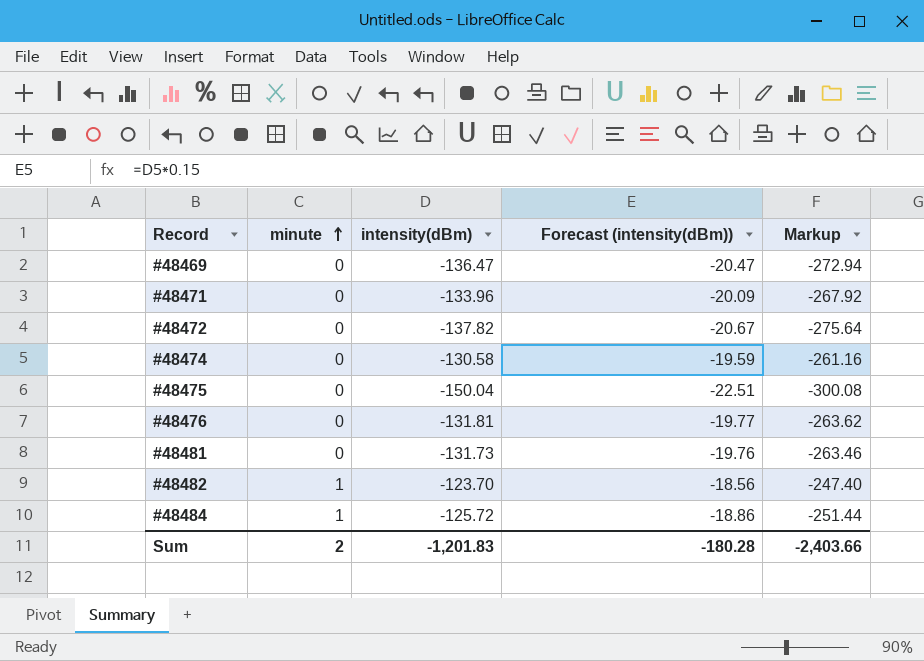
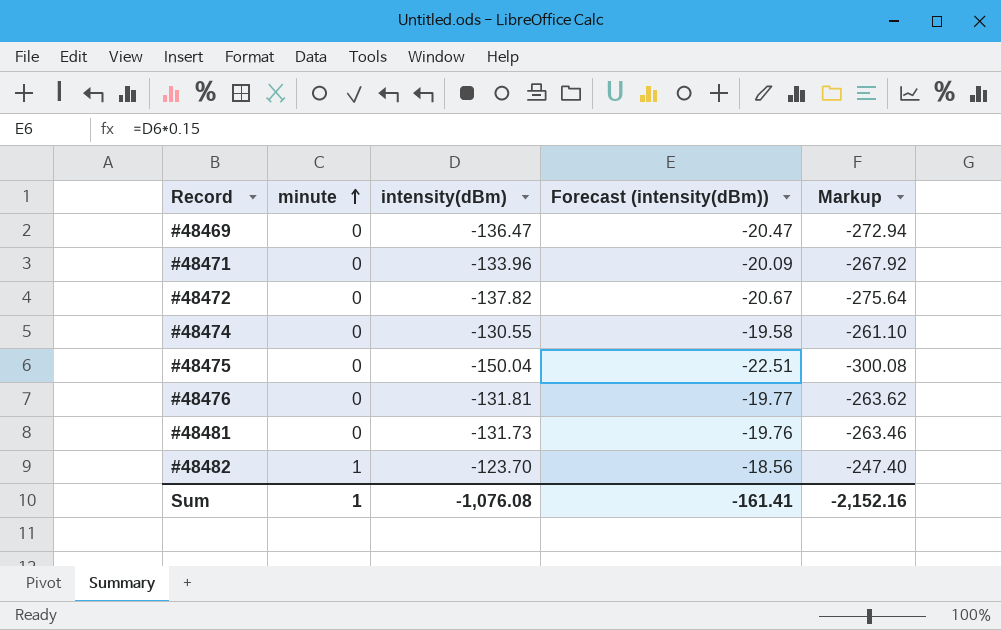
row #48484: 1 | -125.72 | -18.86 | -251.44 -> none
#48474 | intensity(dBm): -130.58 -> -130.55
#48474 | Forecast (intensity(dBm)): -19.59 -> -19.58
#48474 | Markup: -261.16 -> -261.10
Sum | minute: 2 -> 1
Sum | intensity(dBm): -1,201.83 -> -1,076.08
Sum | Forecast (intensity(dBm)): -180.28 -> -161.41
Sum | Markup: -2,403.66 -> -2,152.16

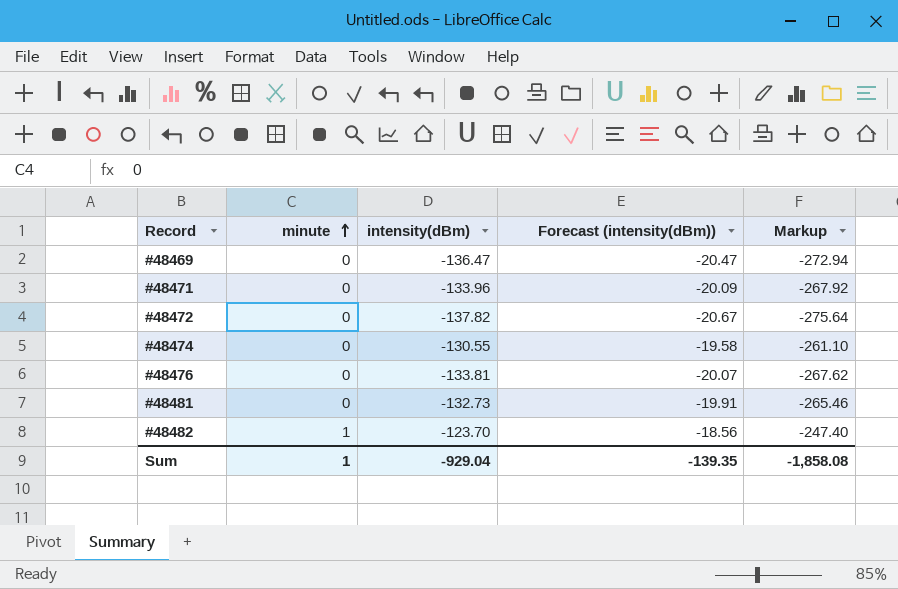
row #48475: 0 | -150.04 | -22.51 | -300.08 -> none
#48476 | intensity(dBm): -131.81 -> -133.81
#48476 | Forecast (intensity(dBm)): -19.77 -> -20.07
#48476 | Markup: -263.62 -> -267.62
#48481 | intensity(dBm): -131.73 -> -132.73
#48481 | Forecast (intensity(dBm)): -19.76 -> -19.91
#48481 | Markup: -263.46 -> -265.46
Sum | intensity(dBm): -1,076.08 -> -929.04
Sum | Forecast (intensity(dBm)): -161.41 -> -139.35
Sum | Markup: -2,152.16 -> -1,858.08

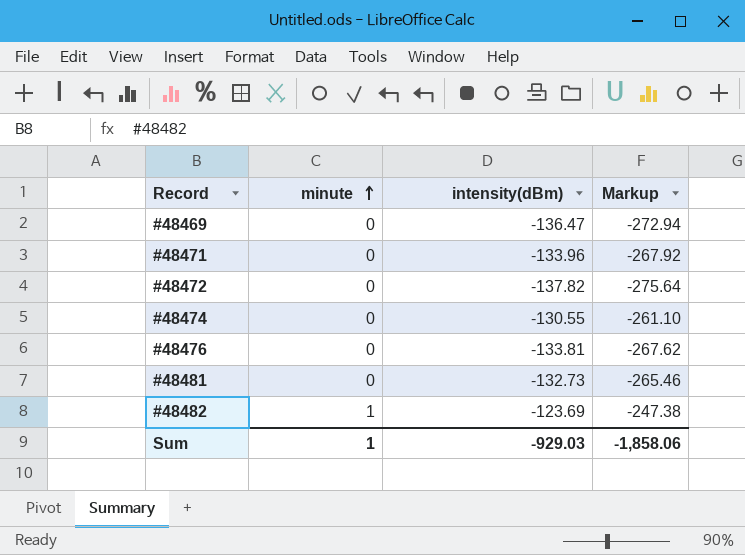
column Forecast (intensity(dBm)) | formula: [intensity(dBm)] * 0.15 -> none
#48482 | intensity(dBm): -123.70 -> -123.69
#48482 | Markup: -247.40 -> -247.38
Sum | intensity(dBm): -929.04 -> -929.03
Sum | Markup: -1,858.08 -> -1,858.06

